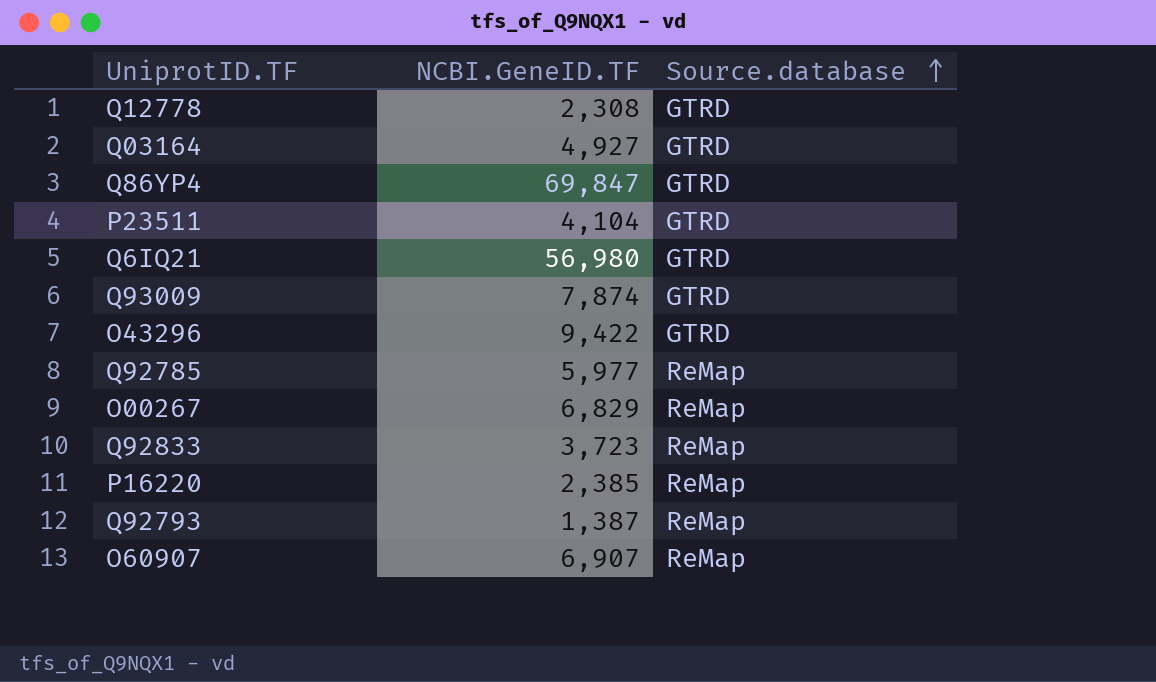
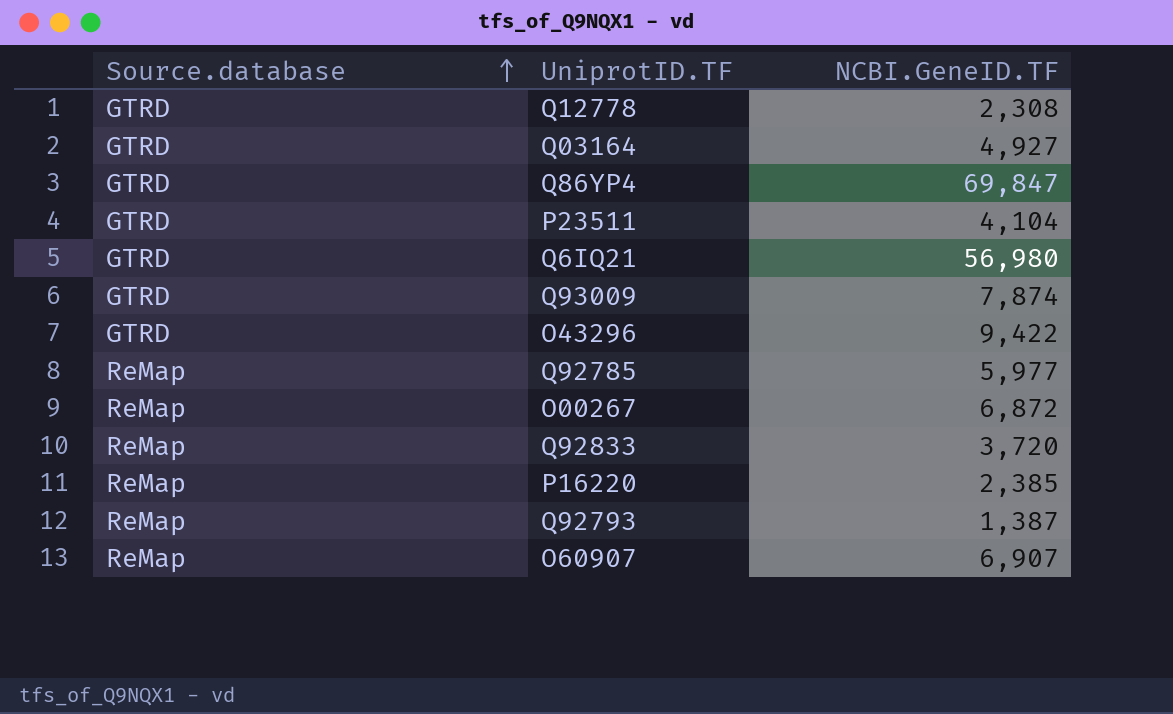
column Source.database | position: 3 -> 1
O00267 | NCBI.GeneID.TF: 6,829 -> 6,872
Q92833 | NCBI.GeneID.TF: 3,723 -> 3,720

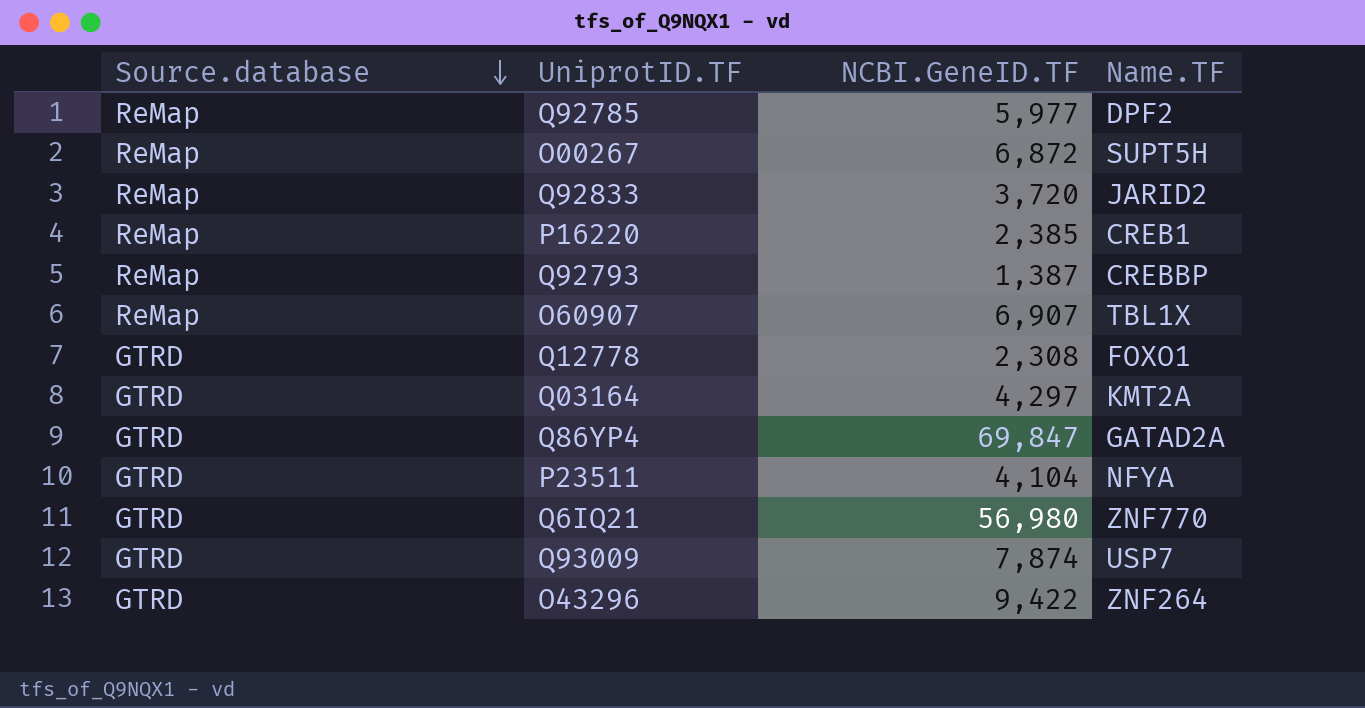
row order: Source.database ascending -> Source.database descending
column Name.TF | position: none -> 4
Q03164 | NCBI.GeneID.TF: 4,927 -> 4,297

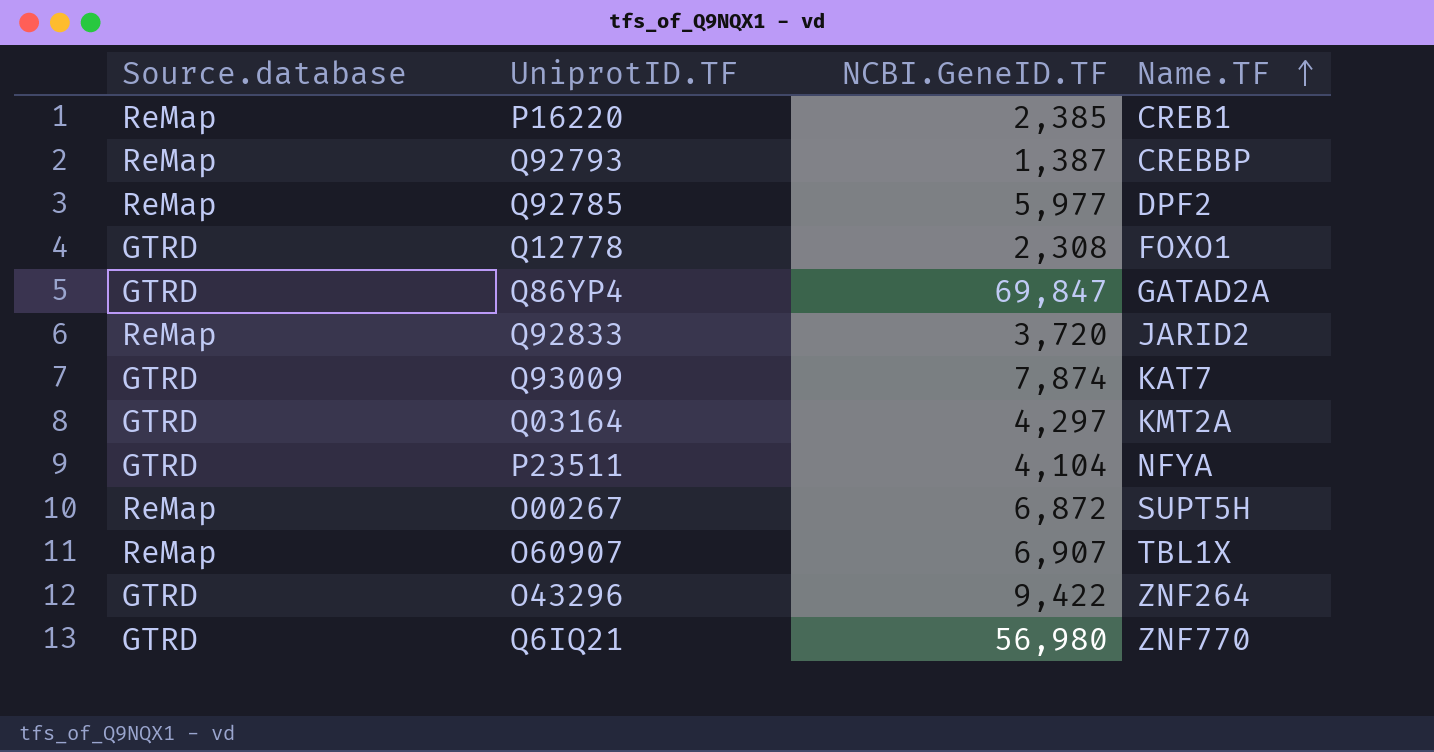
row order: Source.database descending -> Name.TF ascending
Q93009 | Name.TF: USP7 -> KAT7

